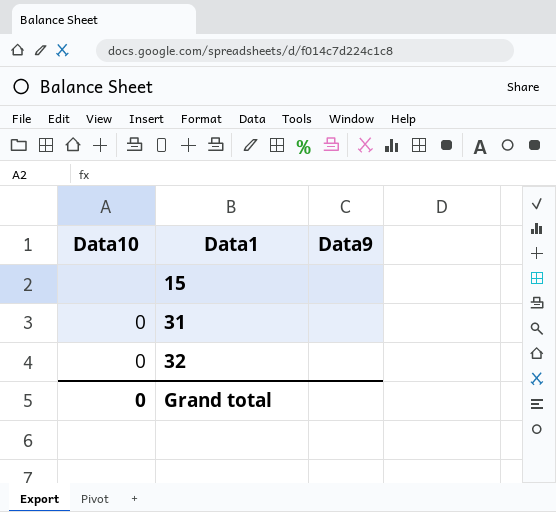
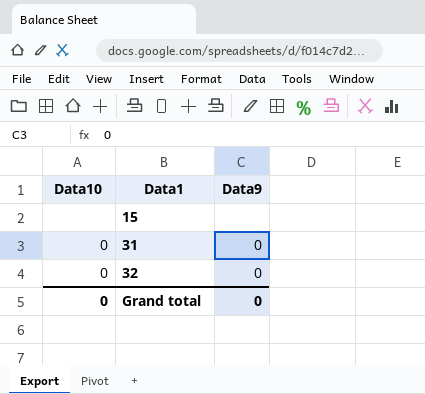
31 | Data9: none -> 0
32 | Data9: none -> 0
Grand total | Data9: none -> 0

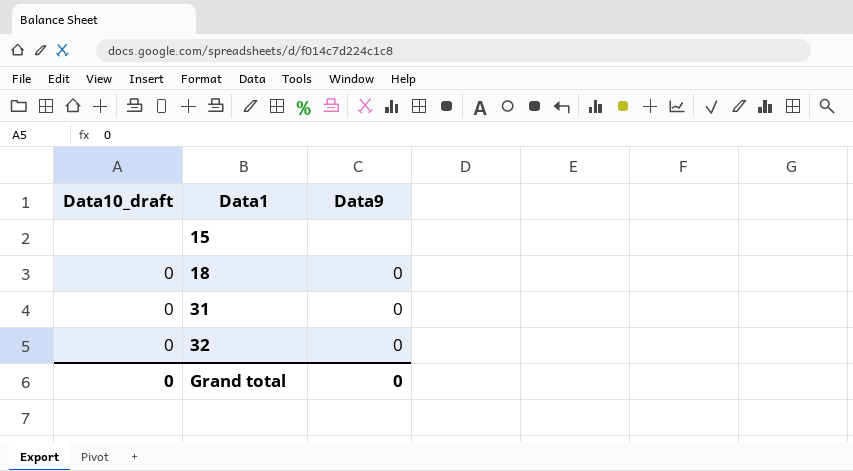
column name: Data10 -> Data10_draft
row 18: none -> 0 | 0

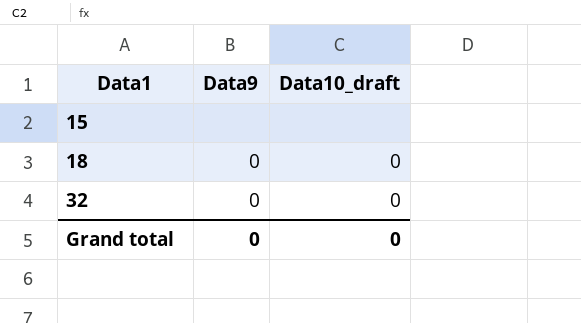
column Data10_draft | position: 1 -> 3
row 31: 0 | 0 -> none

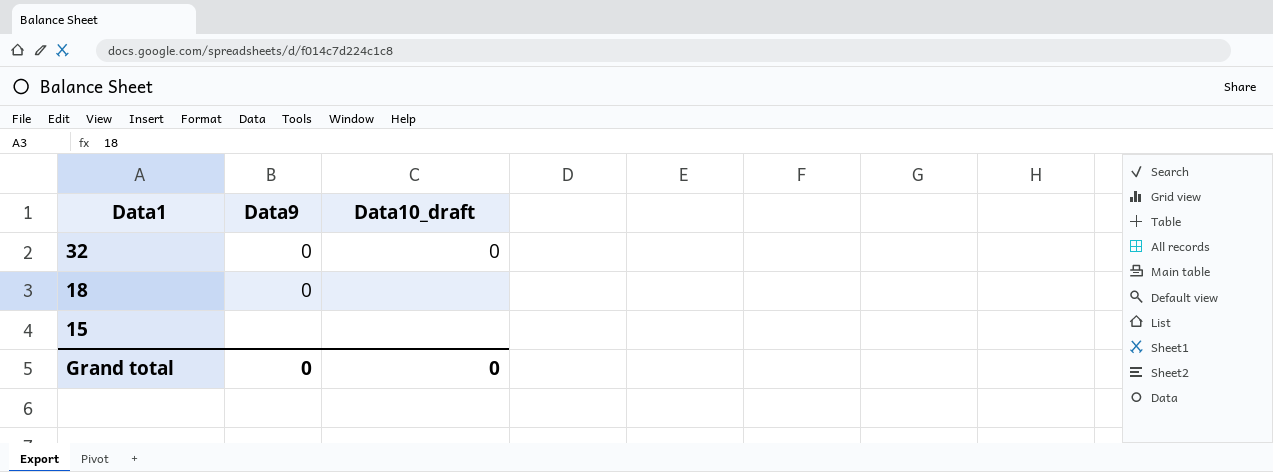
row order: Data1 ascending -> Data1 descending
18 | Data10_draft: 0 -> none

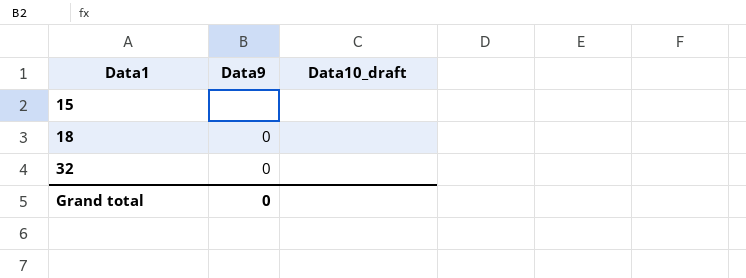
row order: Data1 descending -> Data1 ascending
32 | Data10_draft: 0 -> none
Grand total | Data10_draft: 0 -> none

